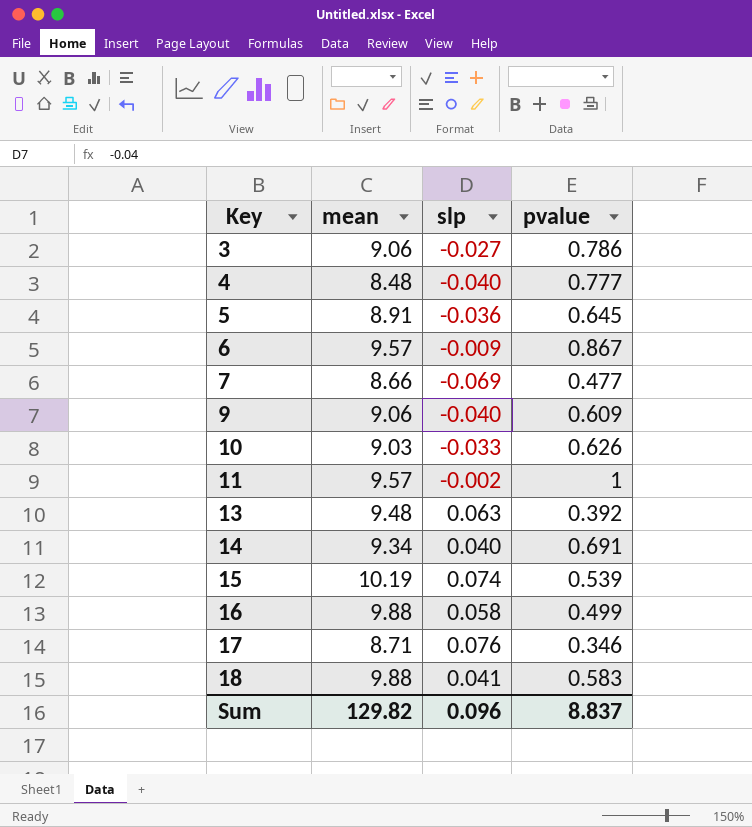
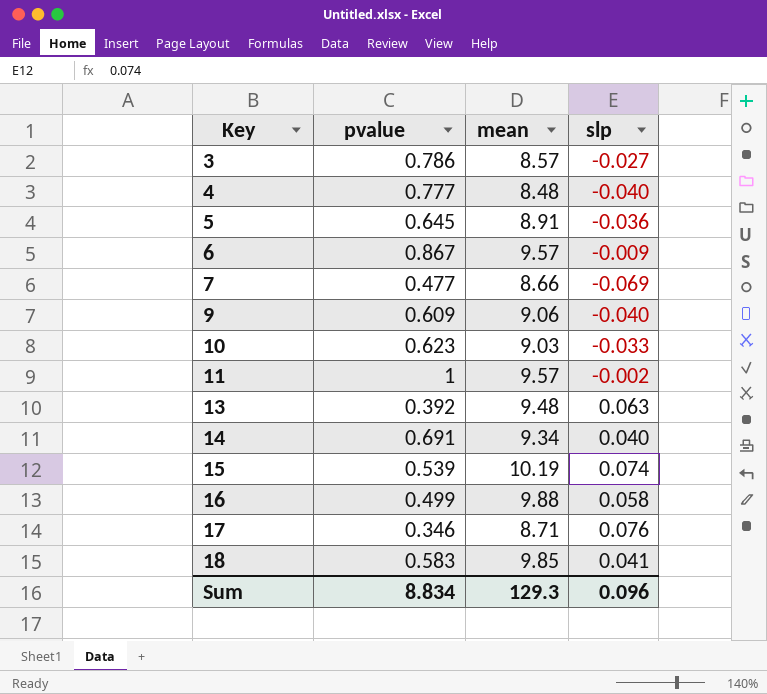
column pvalue | position: 4 -> 2
3 | mean: 9.06 -> 8.57
10 | pvalue: 0.626 -> 0.623
18 | mean: 9.88 -> 9.85
Sum | pvalue: 8.837 -> 8.834
Sum | mean: 129.82 -> 129.3

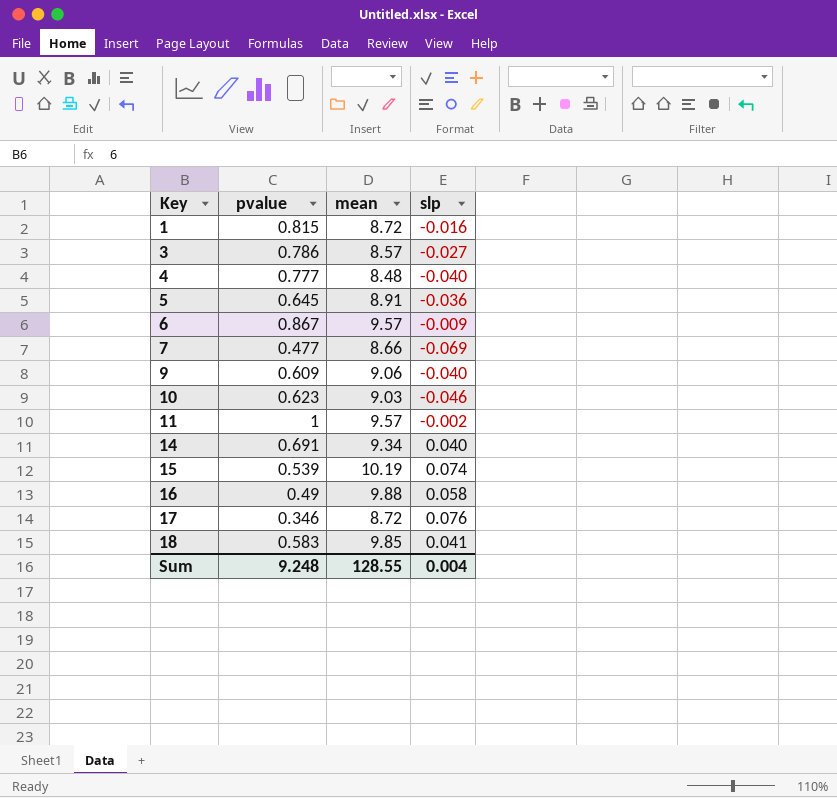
row 13: 0.392 | 9.48 | 0.063 -> none
row 1: none -> 0.815 | 8.72 | -0.016
10 | slp: -0.033 -> -0.046
16 | pvalue: 0.499 -> 0.49
17 | mean: 8.71 -> 8.72
Sum | pvalue: 8.834 -> 9.248
Sum | mean: 129.3 -> 128.55
Sum | slp: 0.096 -> 0.004

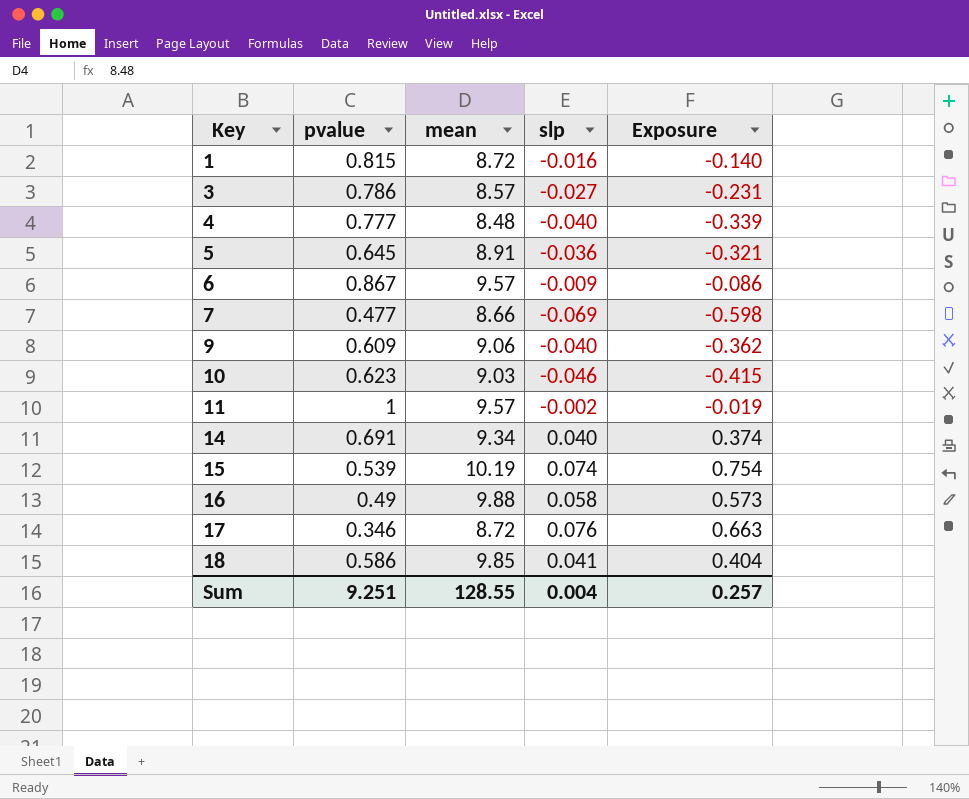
column Exposure | formula: none -> [mean] * [slp]
18 | pvalue: 0.583 -> 0.586
Sum | pvalue: 9.248 -> 9.251

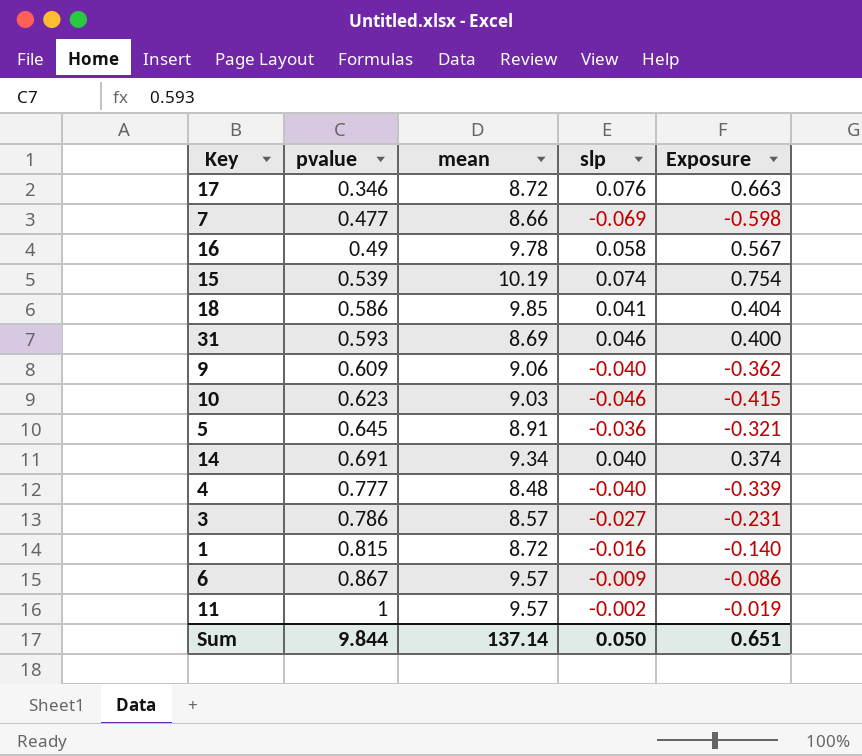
row order: Key ascending -> pvalue ascending
16 | mean: 9.88 -> 9.78
16 | Exposure: 0.573 -> 0.567
row 31: none -> 0.593 | 8.69 | 0.046 | 0.400
Sum | pvalue: 9.251 -> 9.844
Sum | mean: 128.55 -> 137.14
Sum | slp: 0.004 -> 0.050
Sum | Exposure: 0.257 -> 0.651

